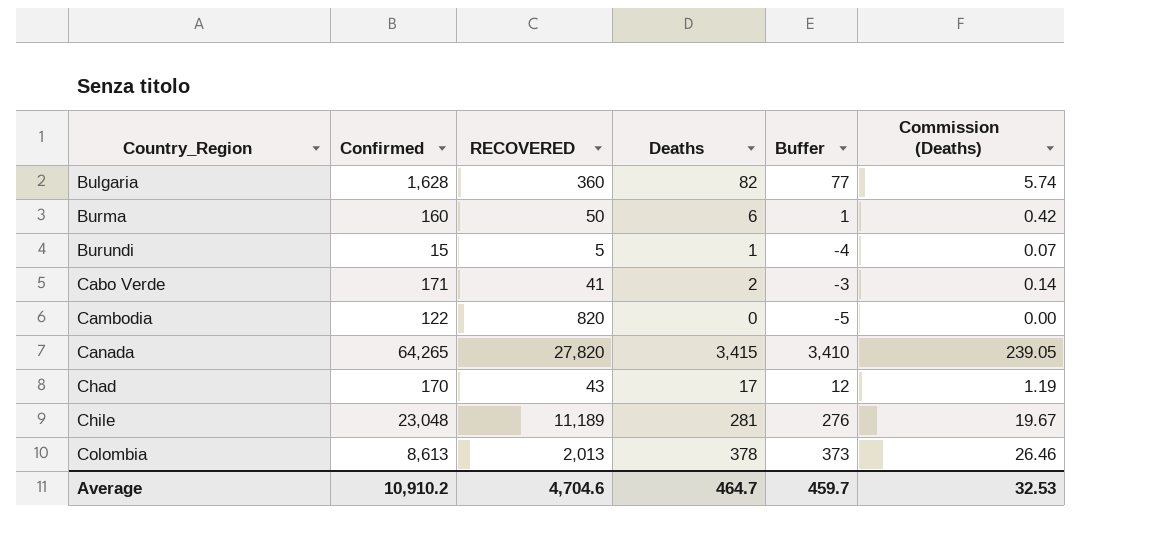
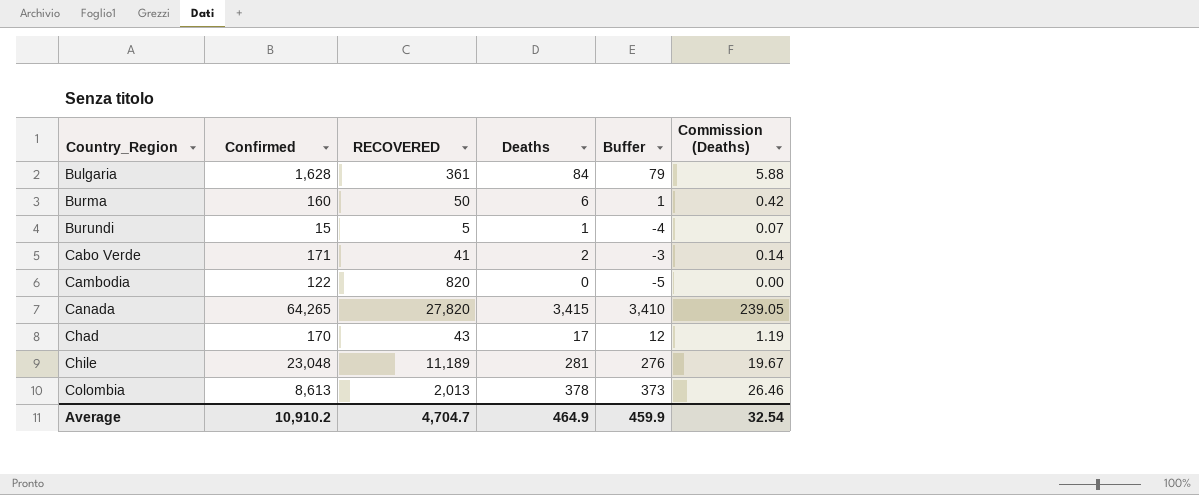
Bulgaria | RECOVERED: 360 -> 361
Bulgaria | Deaths: 82 -> 84
Bulgaria | Buffer: 77 -> 79
Bulgaria | Commission (Deaths): 5.74 -> 5.88
Average | RECOVERED: 4,704.6 -> 4,704.7
Average | Deaths: 464.7 -> 464.9
Average | Buffer: 459.7 -> 459.9
Average | Commission (Deaths): 32.53 -> 32.54

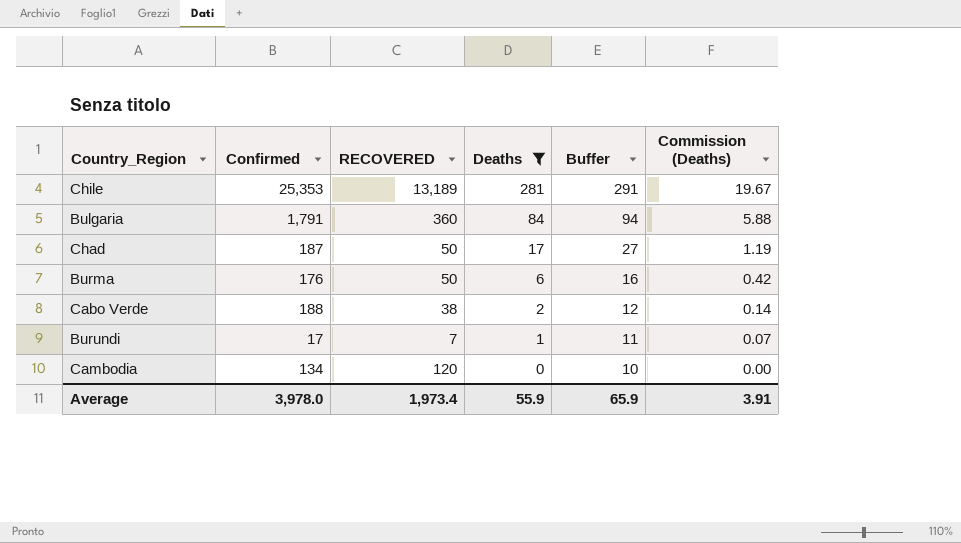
filter: none -> Deaths <= 281
row order: Country_Region ascending -> Deaths descending
column Buffer | formula: [Deaths] - 5 -> [Deaths] + 10
Chile | Confirmed: 23,048 -> 25,353
Chile | RECOVERED: 11,189 -> 13,189
Bulgaria | Confirmed: 1,628 -> 1,791
Bulgaria | RECOVERED: 361 -> 360
Chad | Confirmed: 170 -> 187
Chad | RECOVERED: 43 -> 50
Burma | Confirmed: 160 -> 176
Cabo Verde | Confirmed: 171 -> 188
Cabo Verde | RECOVERED: 41 -> 38
Burundi | Confirmed: 15 -> 17
Burundi | RECOVERED: 5 -> 7
Cambodia | Confirmed: 122 -> 134
Cambodia | RECOVERED: 820 -> 120
Average | Confirmed: 10,910.2 -> 3,978.0
Average | RECOVERED: 4,704.7 -> 1,973.4
Average | Deaths: 464.9 -> 55.9
Average | Buffer: 459.9 -> 65.9
Average | Commission (Deaths): 32.54 -> 3.91

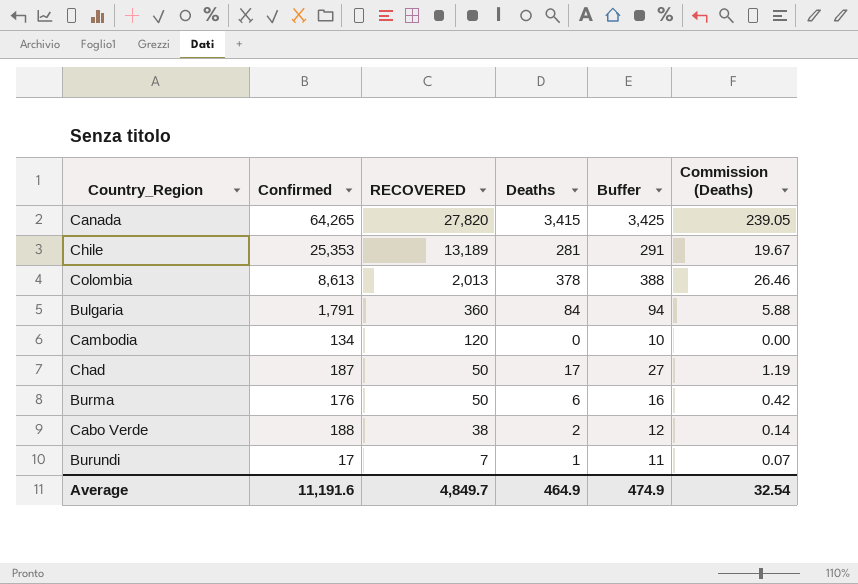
filter: Deaths <= 281 -> none
row order: Deaths descending -> RECOVERED descending
Average | Confirmed: 3,978.0 -> 11,191.6
Average | RECOVERED: 1,973.4 -> 4,849.7
Average | Deaths: 55.9 -> 464.9
Average | Buffer: 65.9 -> 474.9
Average | Commission (Deaths): 3.91 -> 32.54

